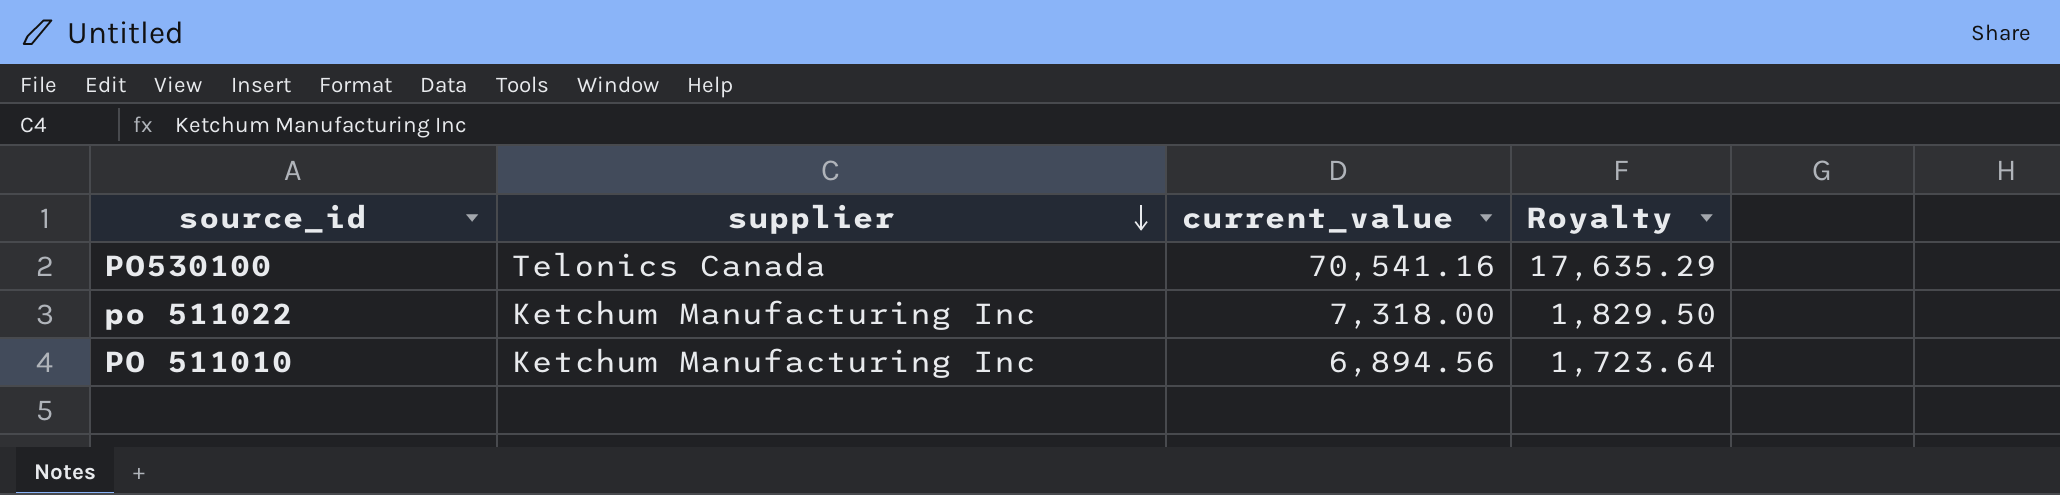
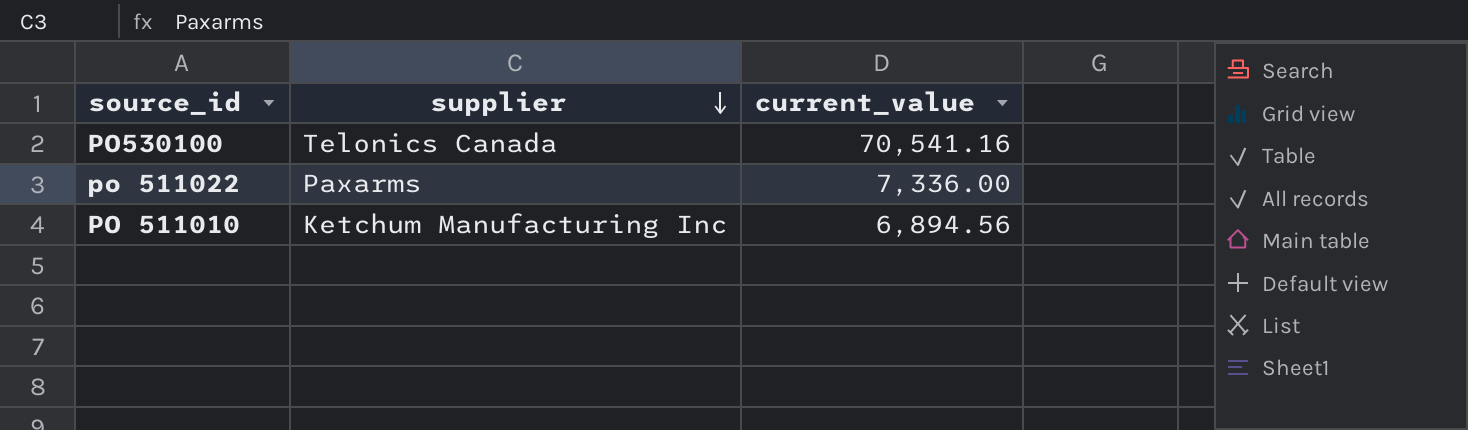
column Royalty | formula: [current_value] * 0.25 -> none
po 511022 | supplier: Ketchum Manufacturing Inc -> Paxarms
po 511022 | current_value: 7,318.00 -> 7,336.00

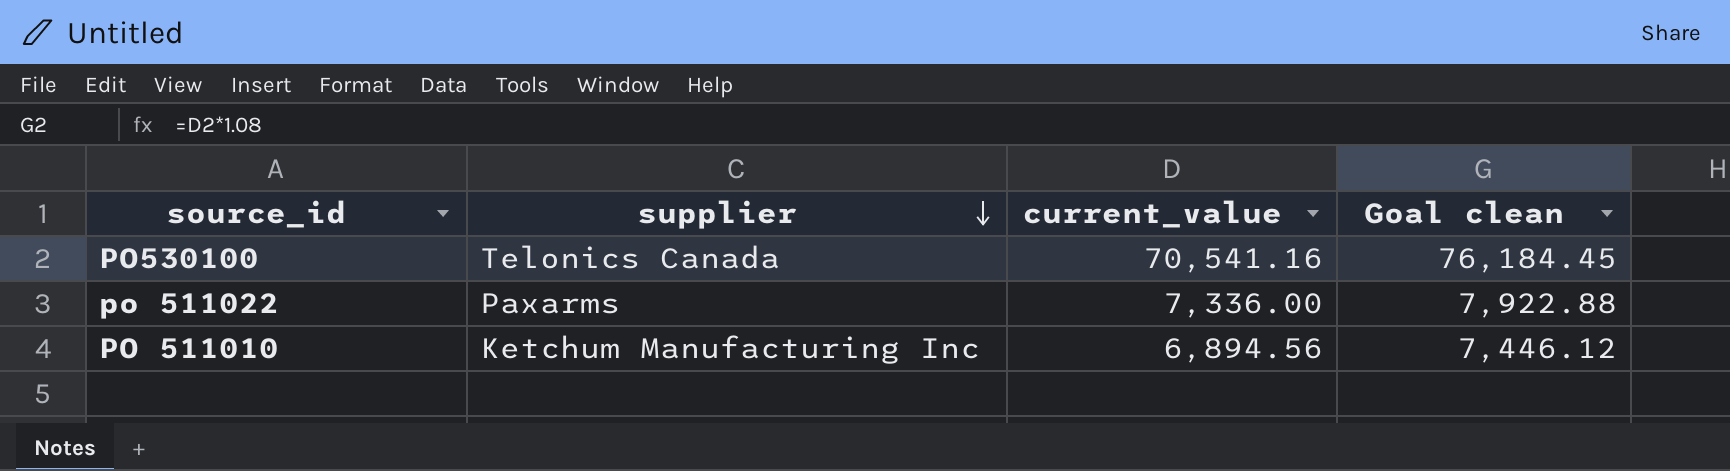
column Goal clean | formula: none -> [current_value] * 1.08

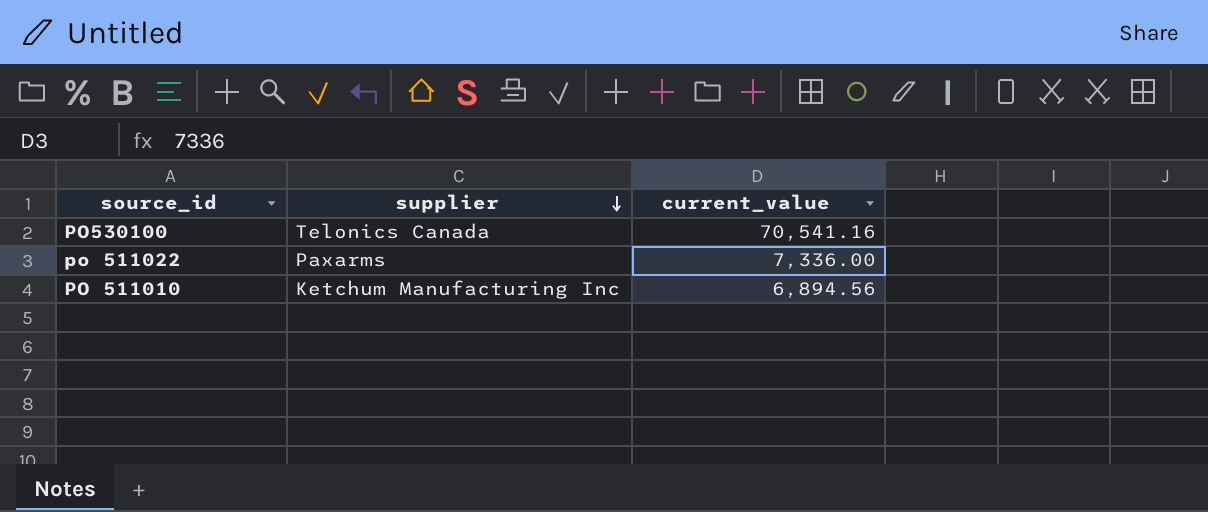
column Goal clean | formula: [current_value] * 1.08 -> none

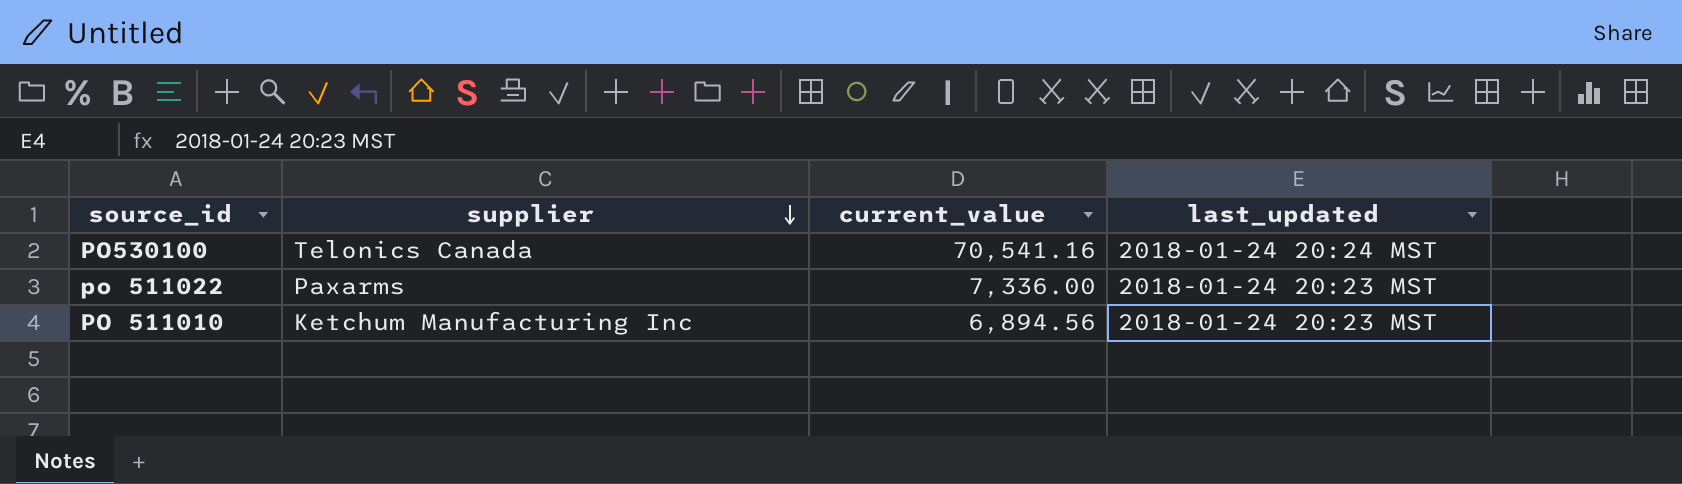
column last_updated | position: none -> 4

